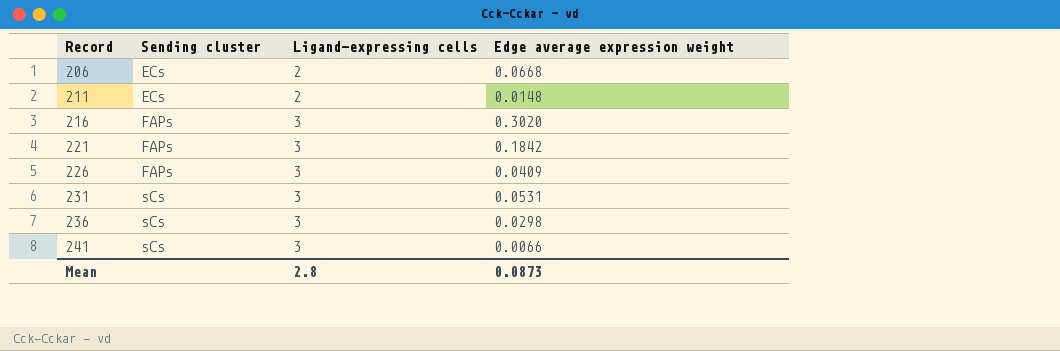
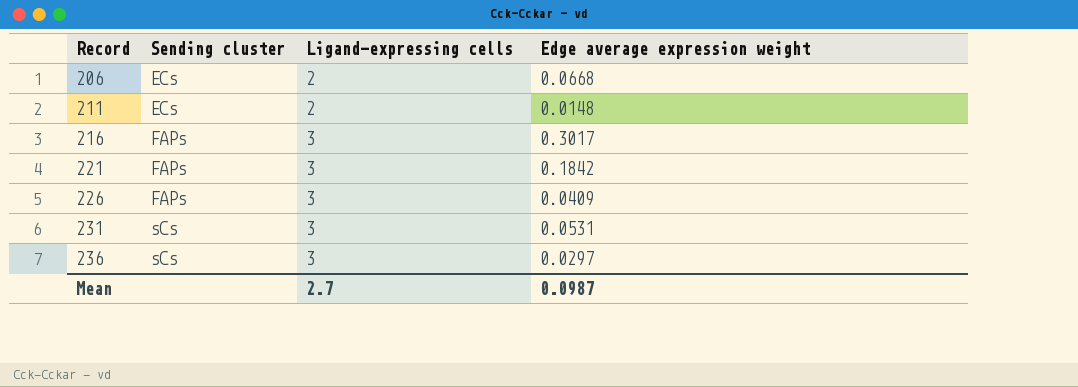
row 241: sCs | 3 | 0.0066 -> none
216 | Edge average expression weight: 0.3020 -> 0.3017
236 | Edge average expression weight: 0.0298 -> 0.0297
Mean | Ligand-expressing cells: 2.8 -> 2.7
Mean | Edge average expression weight: 0.0873 -> 0.0987

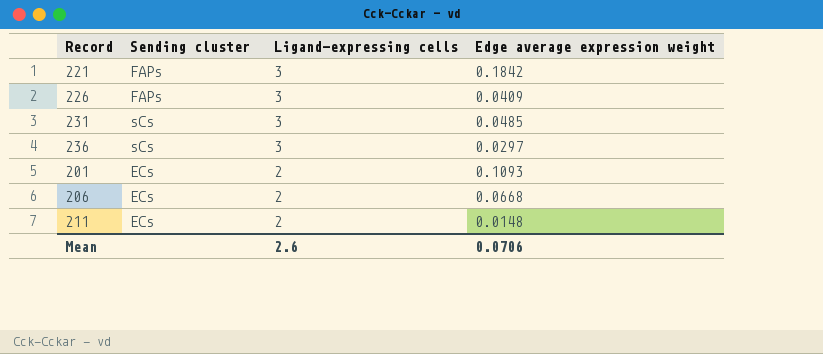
row order: Record ascending -> Ligand-expressing cells descending
row 216: FAPs | 3 | 0.3017 -> none
231 | Edge average expression weight: 0.0531 -> 0.0485
row 201: none -> ECs | 2 | 0.1093
Mean | Ligand-expressing cells: 2.7 -> 2.6
Mean | Edge average expression weight: 0.0987 -> 0.0706

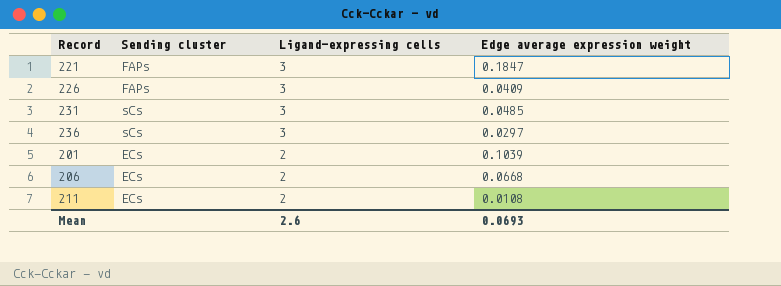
221 | Edge average expression weight: 0.1842 -> 0.1847
201 | Edge average expression weight: 0.1093 -> 0.1039
211 | Edge average expression weight: 0.0148 -> 0.0108
Mean | Edge average expression weight: 0.0706 -> 0.0693

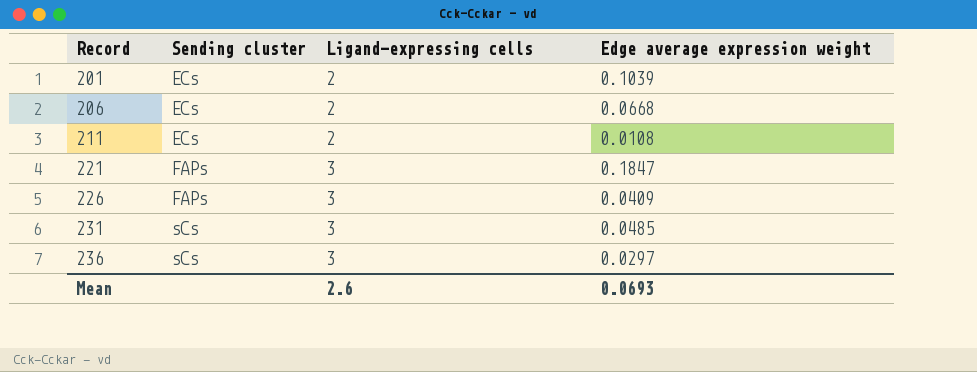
row order: Ligand-expressing cells descending -> Record ascending

